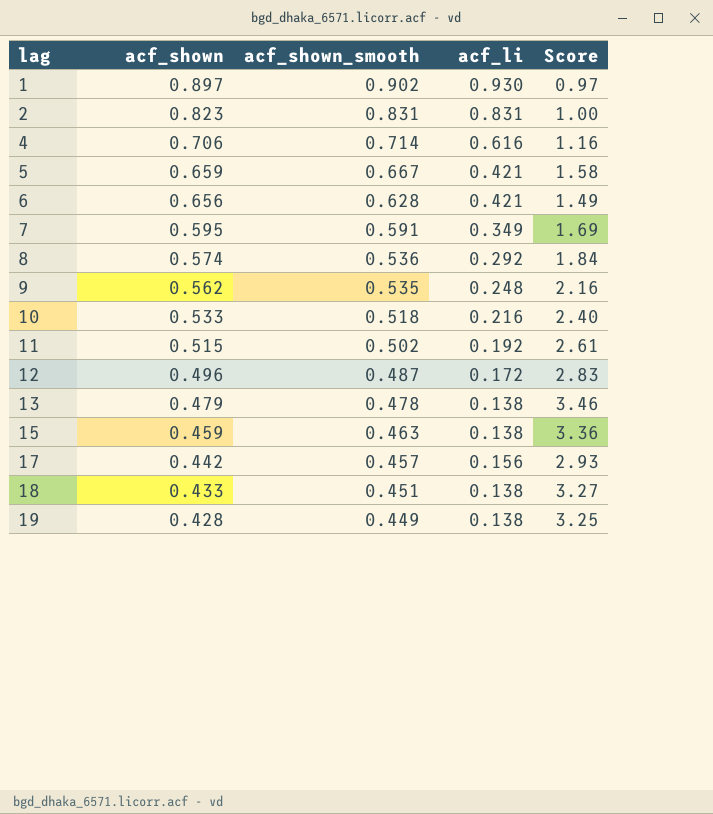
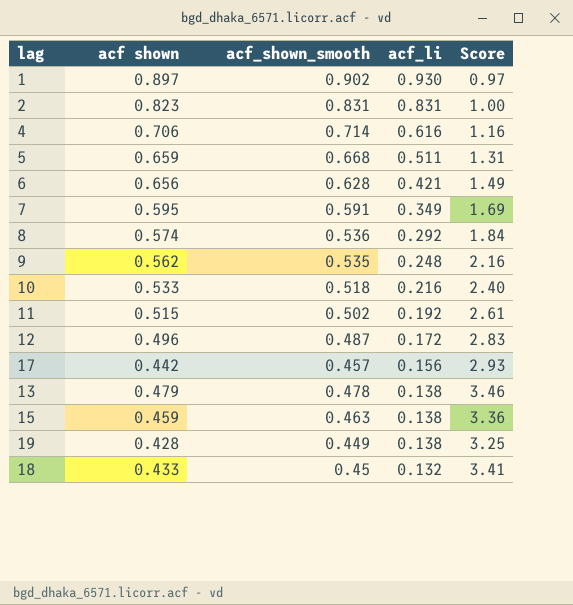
row order: lag ascending -> acf_li descending
column name: acf_shown -> acf shown
5 | acf_shown_smooth: 0.667 -> 0.668
5 | acf_li: 0.421 -> 0.511
5 | Score: 1.58 -> 1.31
18 | acf_shown_smooth: 0.451 -> 0.45
18 | acf_li: 0.138 -> 0.132
18 | Score: 3.27 -> 3.41

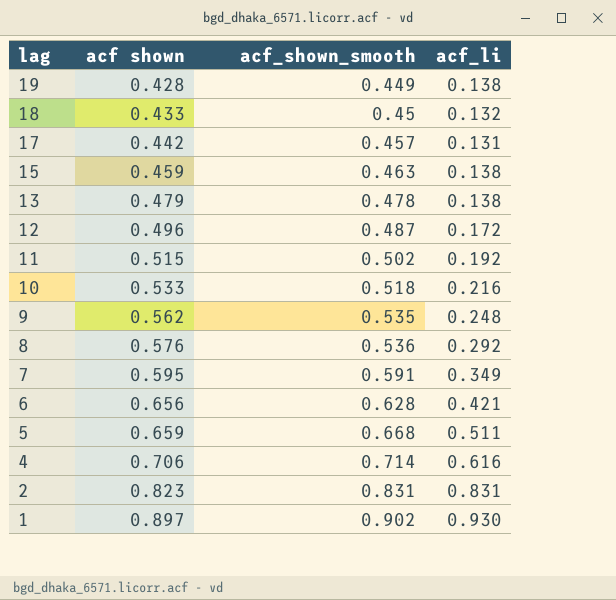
row order: acf_li descending -> lag descending
column Score | formula: [acf_shown_smooth] / [acf_li] -> none
17 | acf_li: 0.156 -> 0.131
8 | acf shown: 0.574 -> 0.576

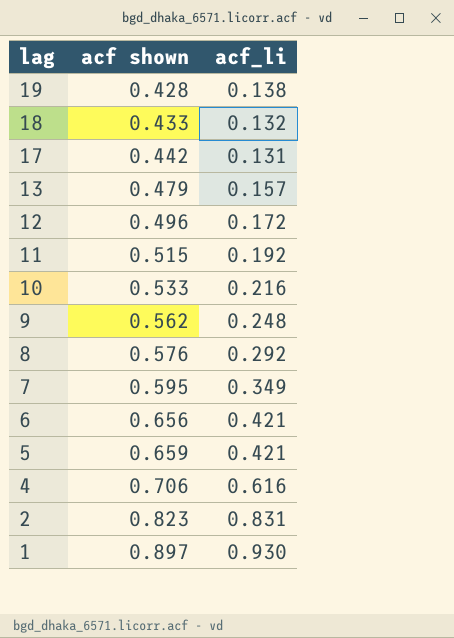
column acf_shown_smooth | position: 3 -> none
row 15: 0.459 | 0.463 | 0.138 -> none
13 | acf_li: 0.138 -> 0.157
5 | acf_li: 0.511 -> 0.421

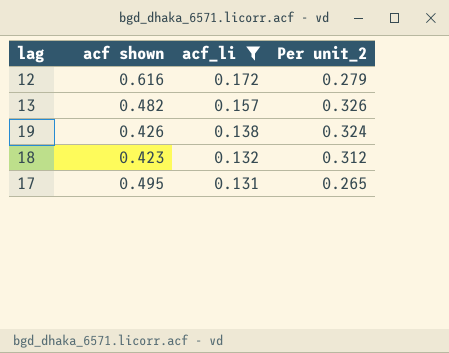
filter: none -> acf_li <= 0.172
row order: lag descending -> acf_li descending
column Per unit_2 | formula: none -> [acf_li] / [acf shown]
12 | acf shown: 0.496 -> 0.616
13 | acf shown: 0.479 -> 0.482
19 | acf shown: 0.428 -> 0.426
18 | acf shown: 0.433 -> 0.423
17 | acf shown: 0.442 -> 0.495

